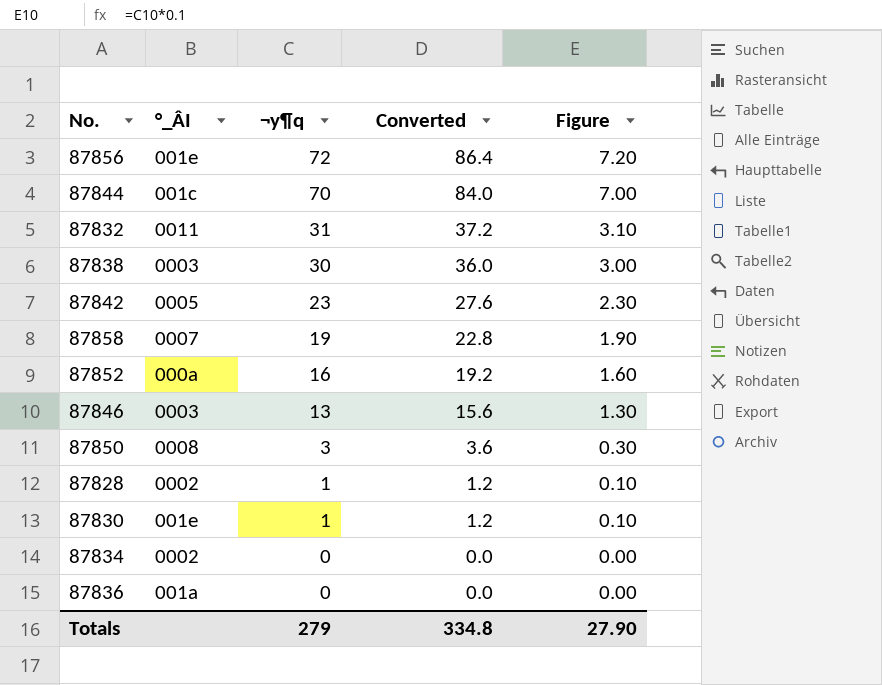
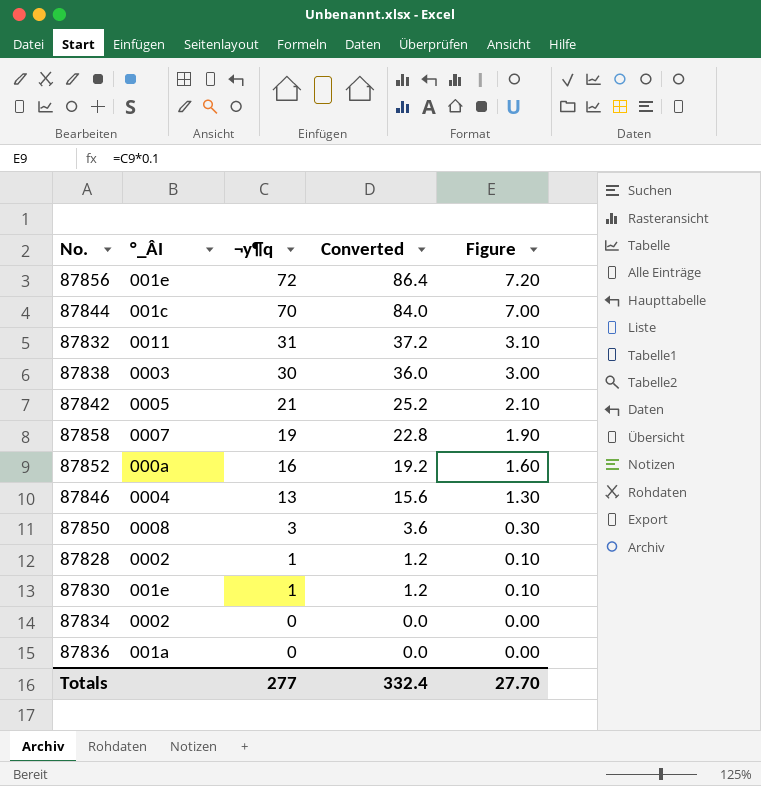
87842 | ¬y¶q: 23 -> 21
87842 | Converted: 27.6 -> 25.2
87842 | Figure: 2.30 -> 2.10
87846 | °_ÂI: 0003 -> 0004
Totals | ¬y¶q: 279 -> 277
Totals | Converted: 334.8 -> 332.4
Totals | Figure: 27.90 -> 27.70

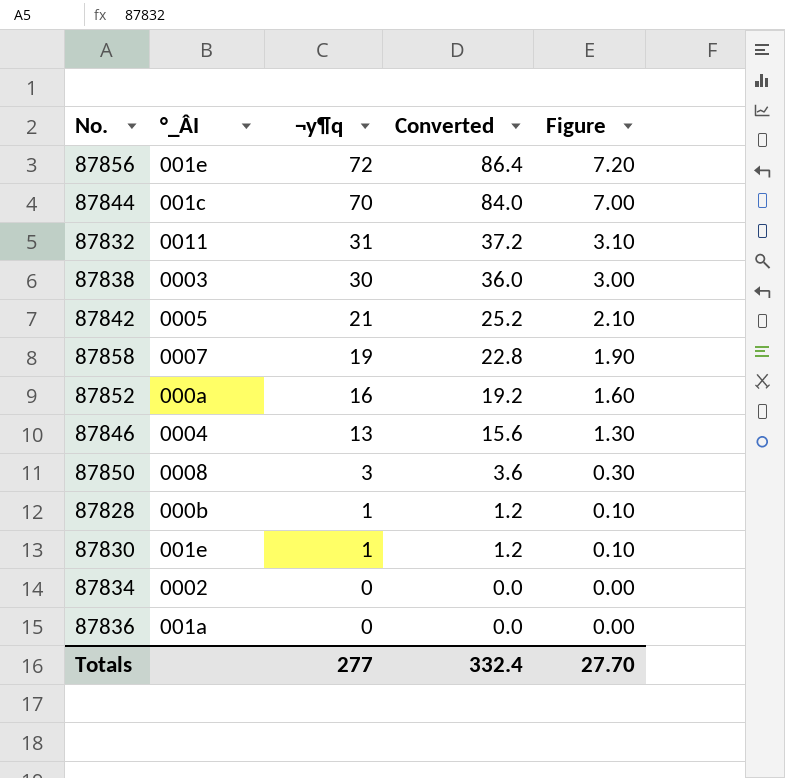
87828 | °_ÂI: 0002 -> 000b

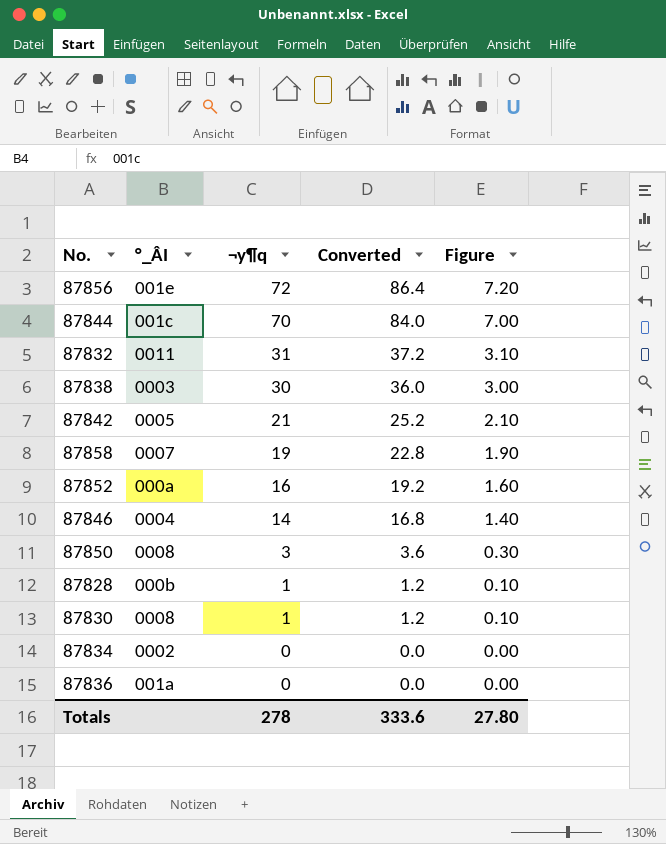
87846 | ¬y¶q: 13 -> 14
87846 | Converted: 15.6 -> 16.8
87846 | Figure: 1.30 -> 1.40
87830 | °_ÂI: 001e -> 0008
Totals | ¬y¶q: 277 -> 278
Totals | Converted: 332.4 -> 333.6
Totals | Figure: 27.70 -> 27.80

